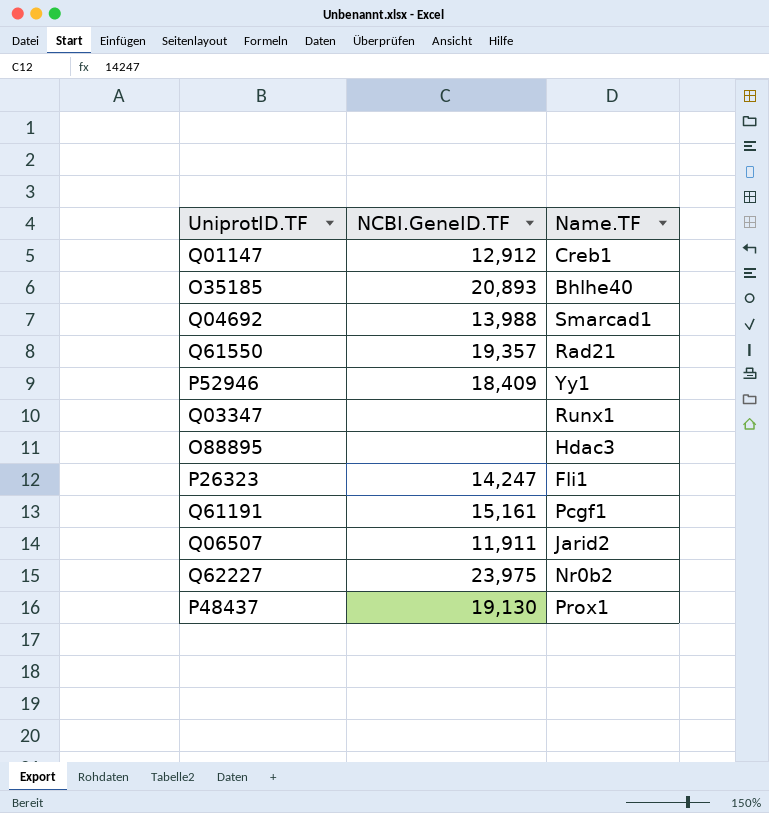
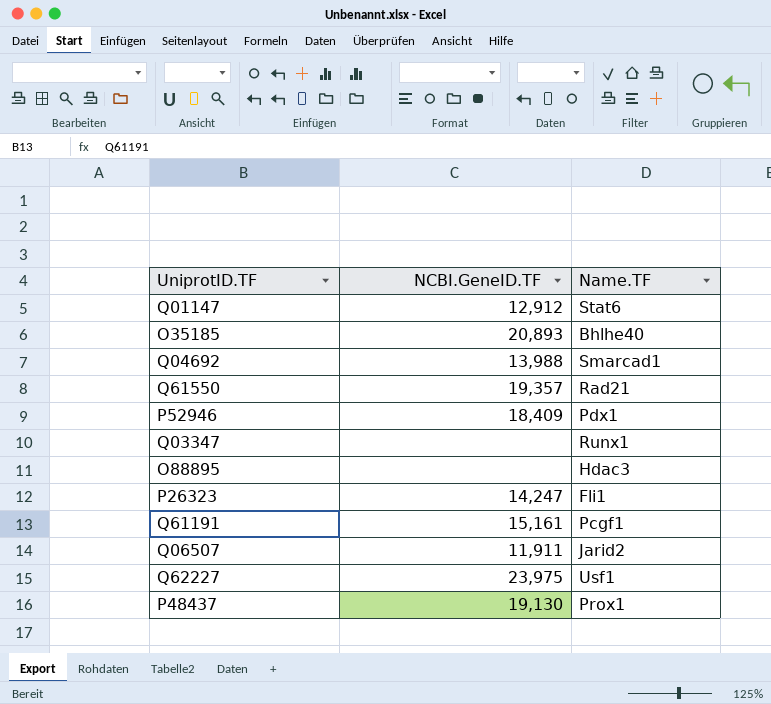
Q01147 | Name.TF: Creb1 -> Stat6
P52946 | Name.TF: Yy1 -> Pdx1
Q62227 | Name.TF: Nr0b2 -> Usf1

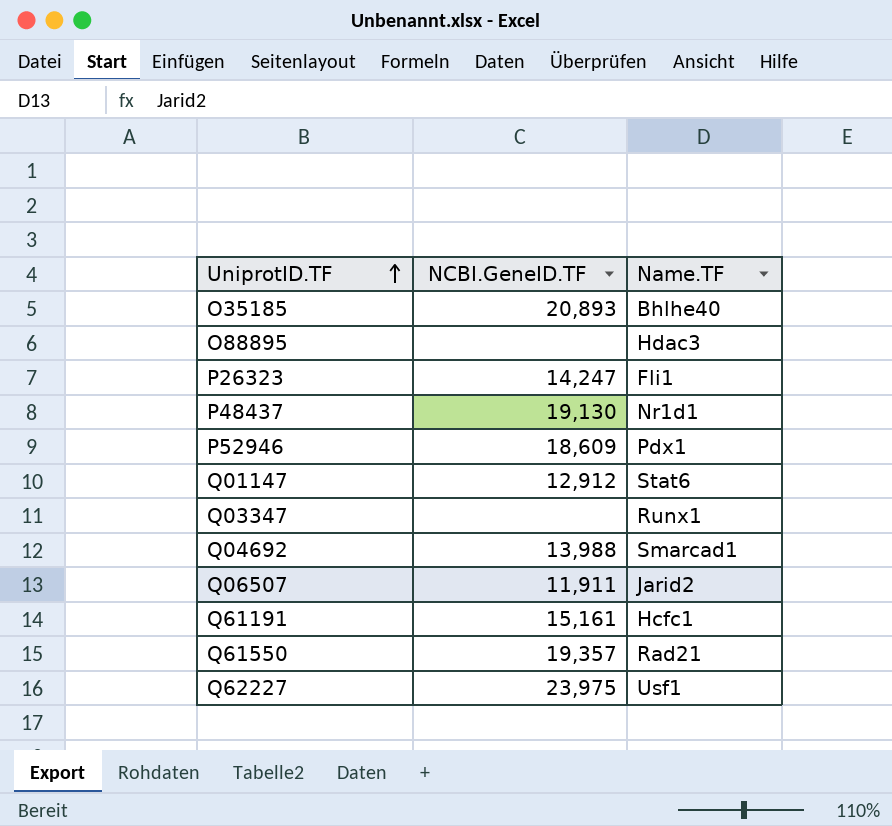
row order: none -> UniprotID.TF ascending
P48437 | Name.TF: Prox1 -> Nr1d1
P52946 | NCBI.GeneID.TF: 18,409 -> 18,609
Q61191 | Name.TF: Pcgf1 -> Hcfc1

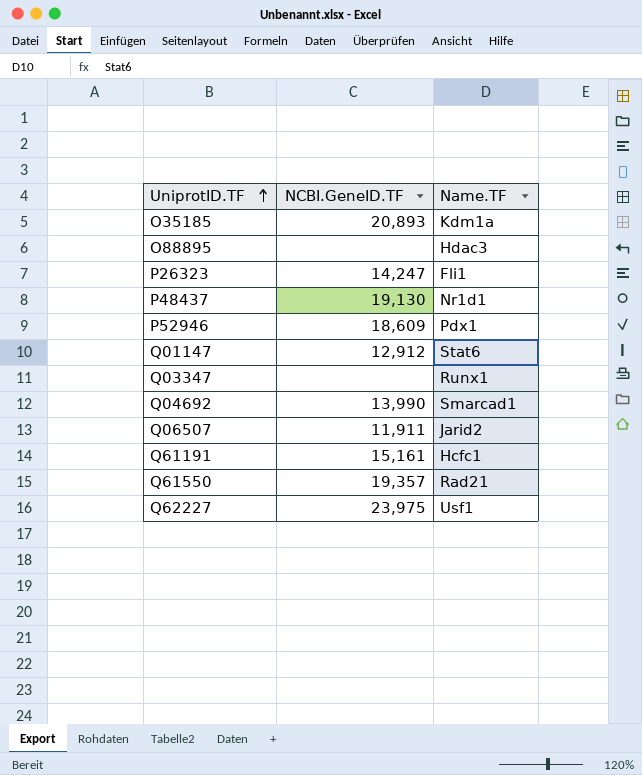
O35185 | Name.TF: Bhlhe40 -> Kdm1a
Q04692 | NCBI.GeneID.TF: 13,988 -> 13,990

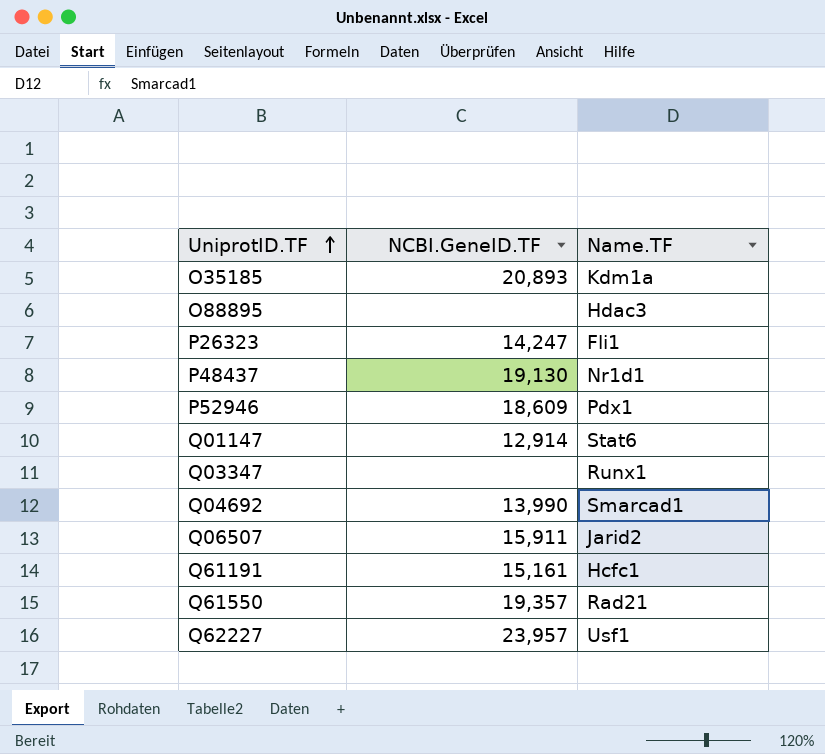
Q01147 | NCBI.GeneID.TF: 12,912 -> 12,914
Q06507 | NCBI.GeneID.TF: 11,911 -> 15,911
Q62227 | NCBI.GeneID.TF: 23,975 -> 23,957

